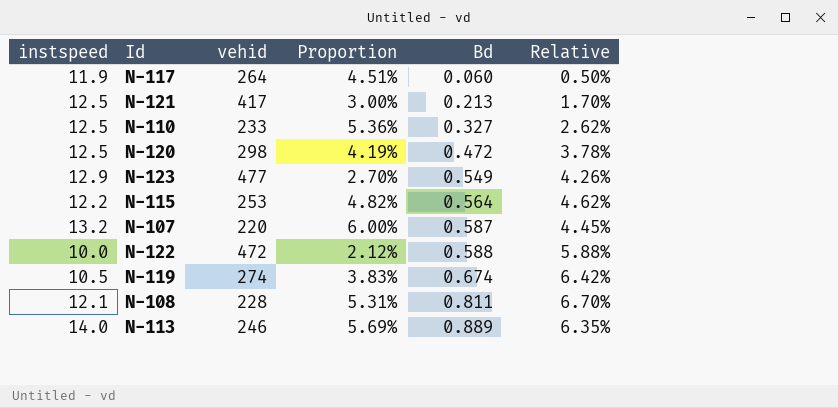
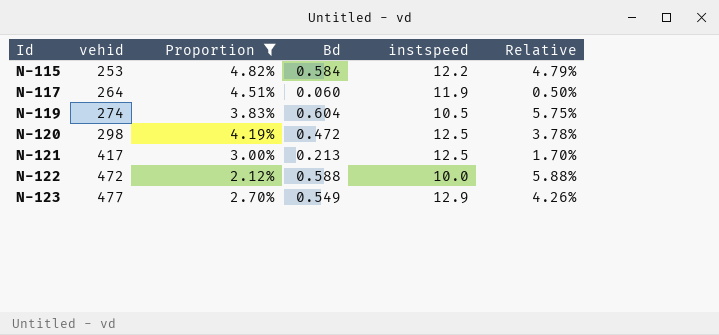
filter: none -> Proportion <= 4.82%
row order: Bd ascending -> Id ascending
column instspeed | position: 1 -> 5
N-115 | Bd: 0.564 -> 0.584
N-115 | Relative: 4.62% -> 4.79%
N-119 | Bd: 0.674 -> 0.604
N-119 | Relative: 6.42% -> 5.75%

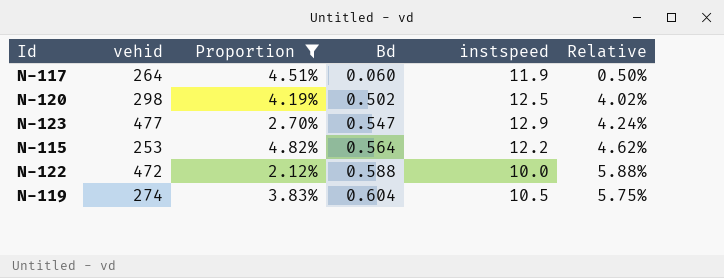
row order: Id ascending -> Bd ascending
row N-121: 417 | 3.00% | 0.213 | 12.5 | 1.70% -> none
N-120 | Bd: 0.472 -> 0.502
N-120 | Relative: 3.78% -> 4.02%
N-123 | Bd: 0.549 -> 0.547
N-123 | Relative: 4.26% -> 4.24%
N-115 | Bd: 0.584 -> 0.564
N-115 | Relative: 4.79% -> 4.62%

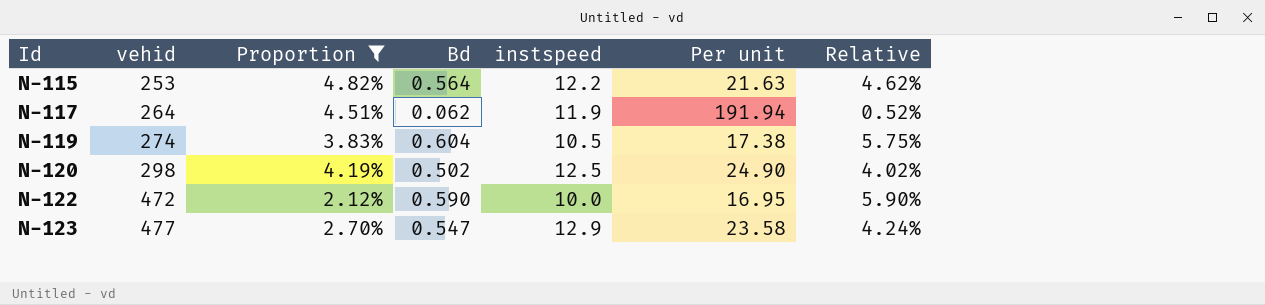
row order: Bd ascending -> Id ascending
column Per unit | formula: none -> [instspeed] / [Bd]
N-117 | Bd: 0.060 -> 0.062
N-117 | Relative: 0.50% -> 0.52%
N-122 | Bd: 0.588 -> 0.590
N-122 | Relative: 5.88% -> 5.90%

